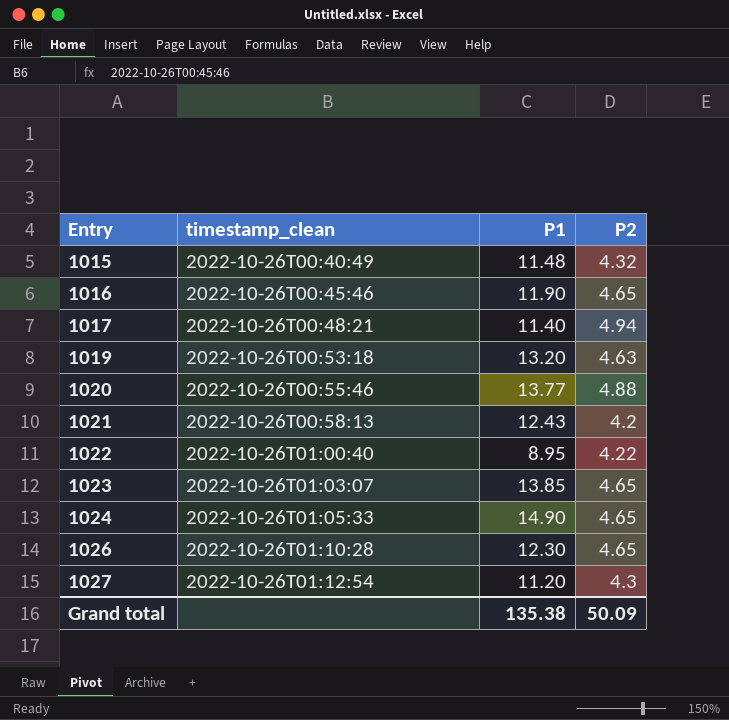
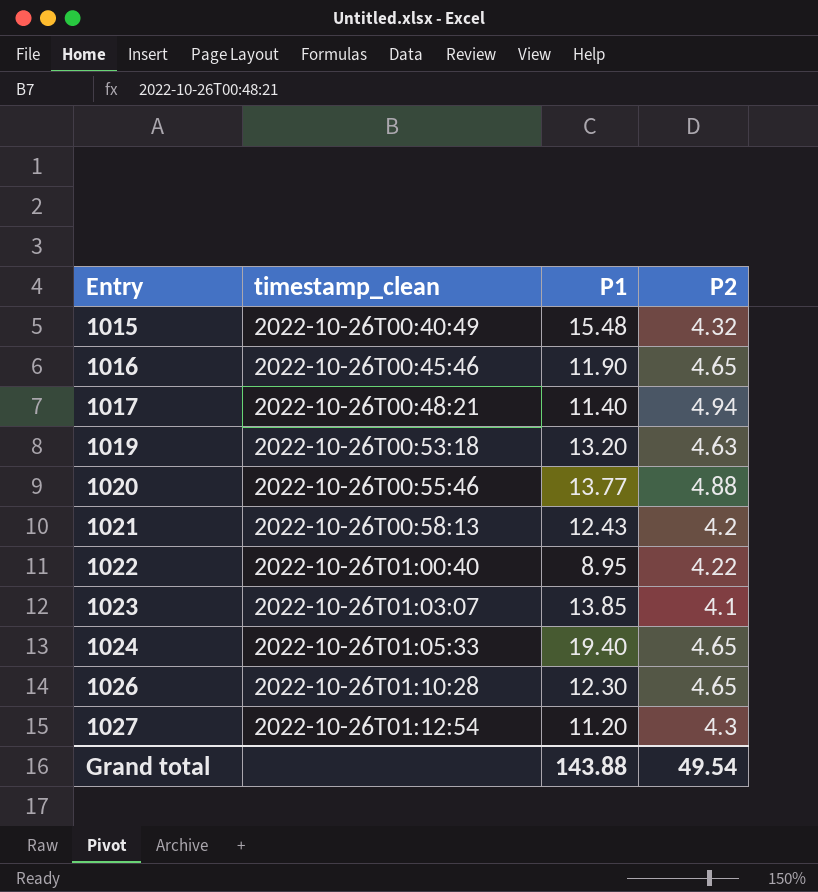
1015 | P1: 11.48 -> 15.48
1023 | P2: 4.65 -> 4.1
1024 | P1: 14.90 -> 19.40
Grand total | P1: 135.38 -> 143.88
Grand total | P2: 50.09 -> 49.54

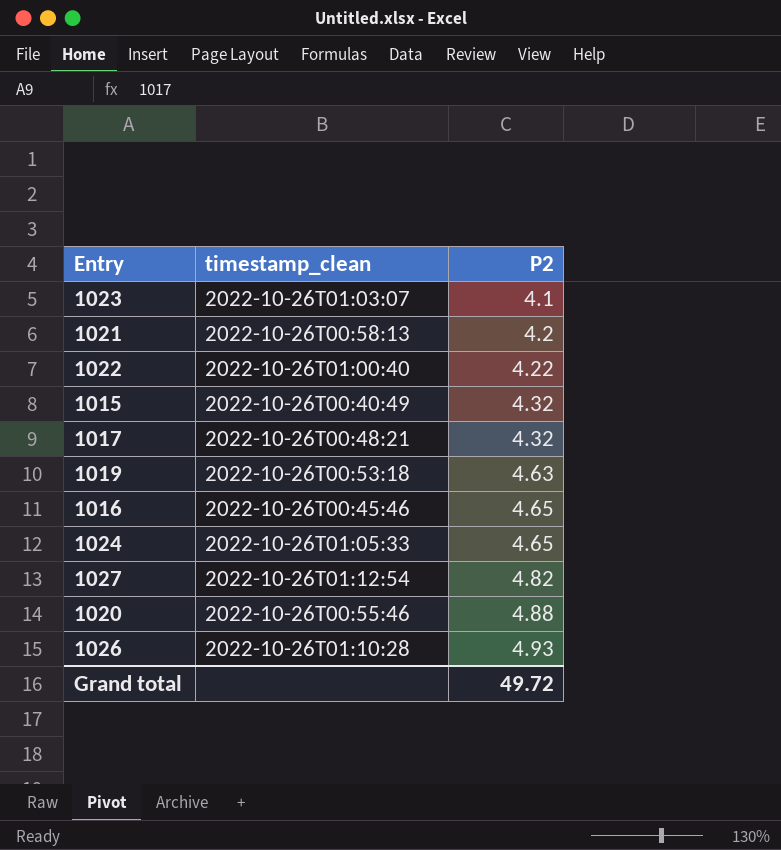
row order: Entry ascending -> P2 ascending
column P1 | position: 3 -> none
1017 | P2: 4.94 -> 4.32
1027 | P2: 4.3 -> 4.82
1026 | P2: 4.65 -> 4.93
Grand total | P2: 49.54 -> 49.72

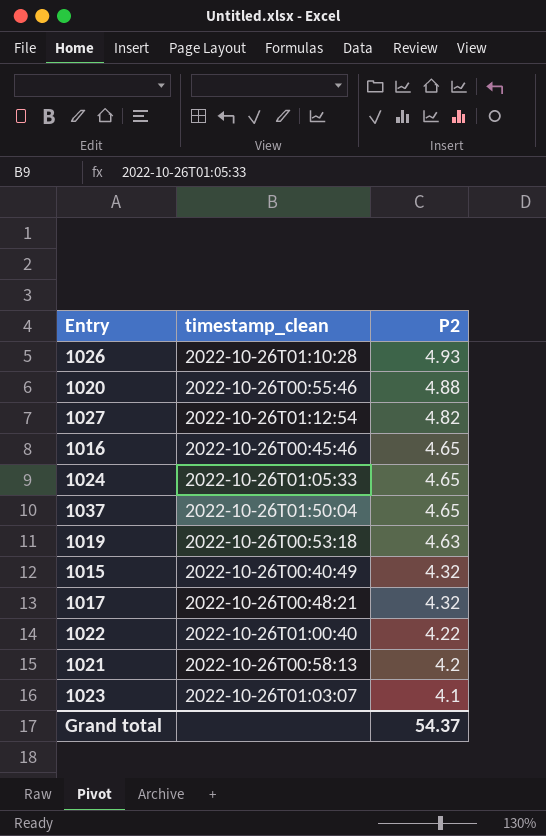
row order: P2 ascending -> P2 descending
row 1037: none -> 2022-10-26T01:50:04 | 4.65
Grand total | P2: 49.72 -> 54.37

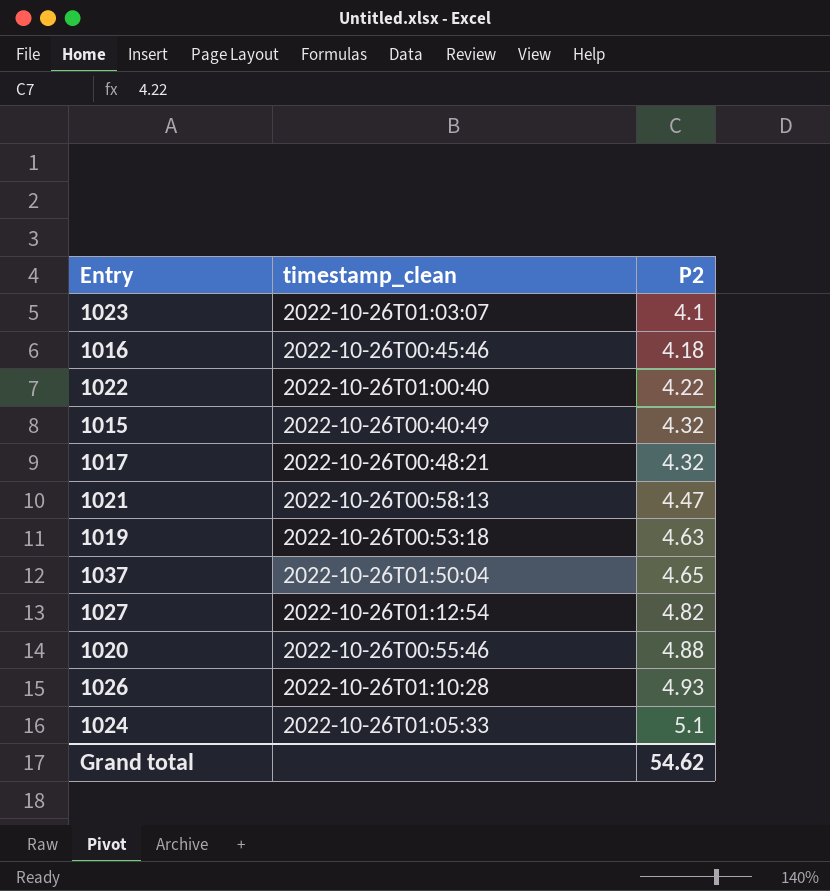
row order: P2 descending -> P2 ascending
1016 | P2: 4.65 -> 4.18
1021 | P2: 4.2 -> 4.47
1024 | P2: 4.65 -> 5.1
Grand total | P2: 54.37 -> 54.62

